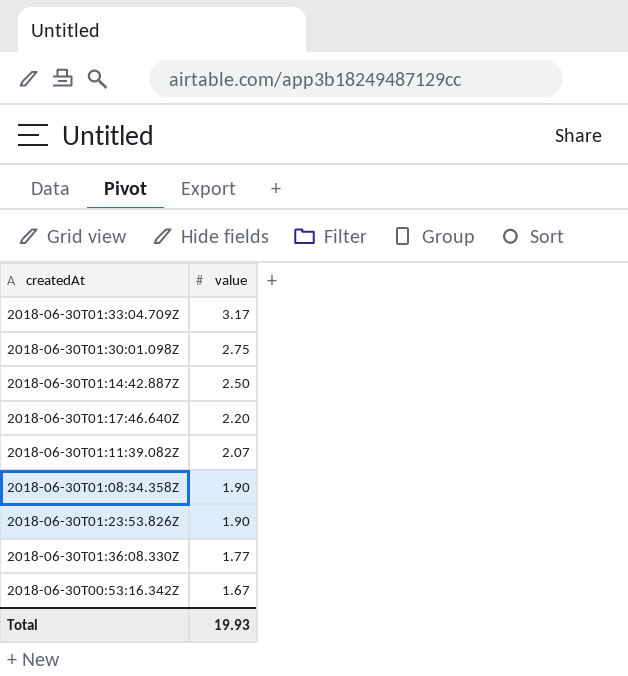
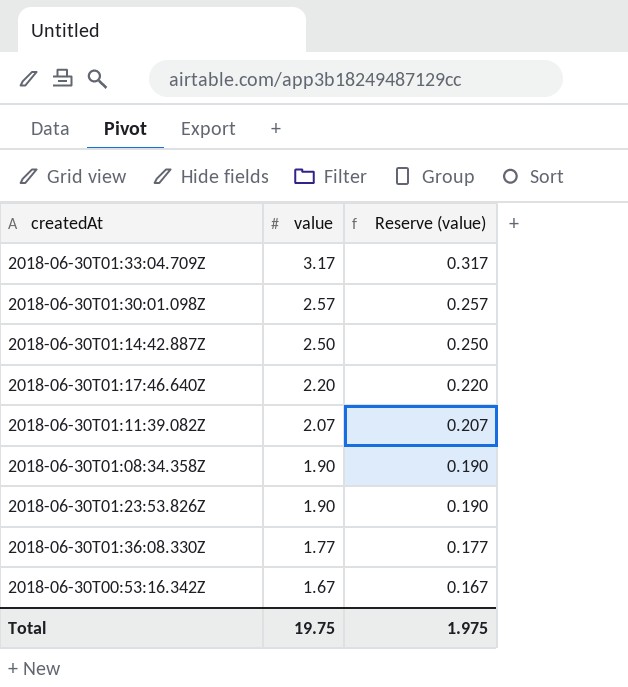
column Reserve (value) | formula: none -> [value] * 0.1
2018-06-30T01:30:01.098Z | value: 2.75 -> 2.57
Total | value: 19.93 -> 19.75

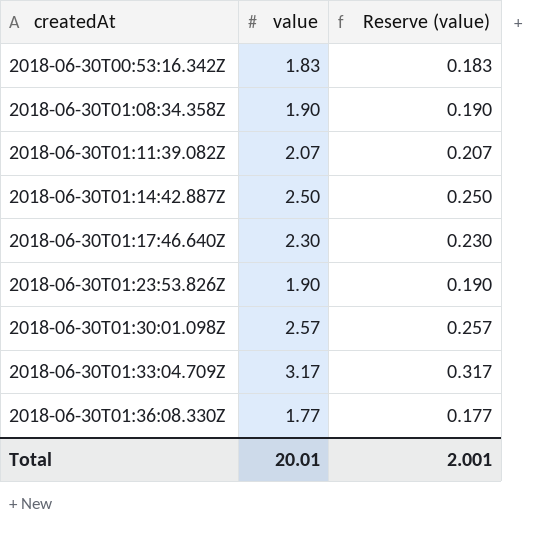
row order: value descending -> createdAt ascending
2018-06-30T00:53:16.342Z | value: 1.67 -> 1.83
2018-06-30T00:53:16.342Z | Reserve (value): 0.167 -> 0.183
2018-06-30T01:17:46.640Z | value: 2.20 -> 2.30
2018-06-30T01:17:46.640Z | Reserve (value): 0.220 -> 0.230
Total | value: 19.75 -> 20.01
Total | Reserve (value): 1.975 -> 2.001

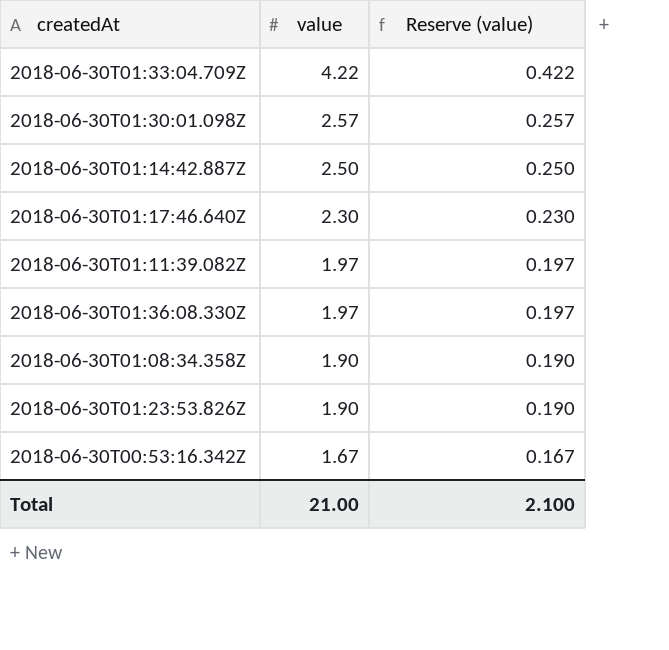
row order: createdAt ascending -> value descending
2018-06-30T01:33:04.709Z | value: 3.17 -> 4.22
2018-06-30T01:33:04.709Z | Reserve (value): 0.317 -> 0.422
2018-06-30T01:11:39.082Z | value: 2.07 -> 1.97
2018-06-30T01:11:39.082Z | Reserve (value): 0.207 -> 0.197
2018-06-30T01:36:08.330Z | value: 1.77 -> 1.97
2018-06-30T01:36:08.330Z | Reserve (value): 0.177 -> 0.197
2018-06-30T00:53:16.342Z | value: 1.83 -> 1.67
2018-06-30T00:53:16.342Z | Reserve (value): 0.183 -> 0.167
Total | value: 20.01 -> 21.00
Total | Reserve (value): 2.001 -> 2.100

